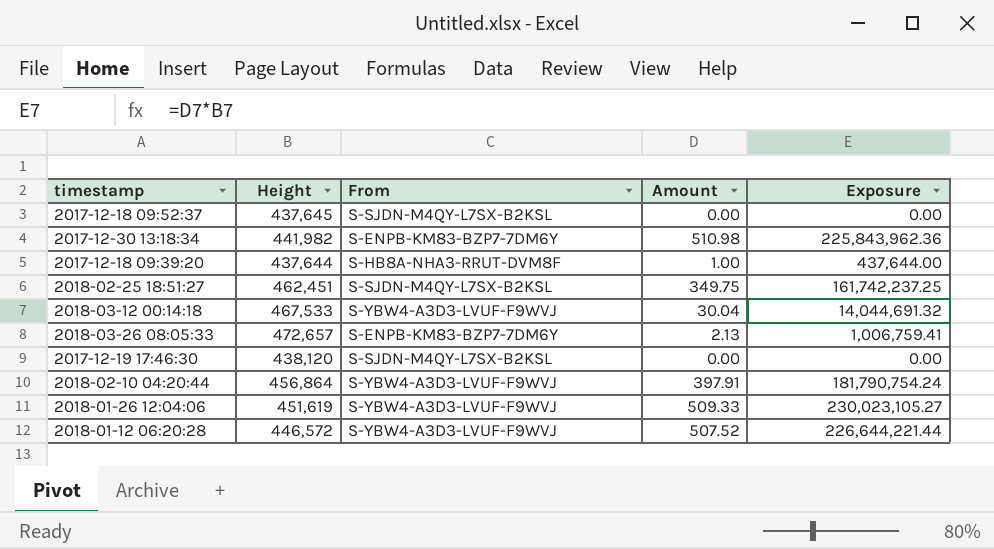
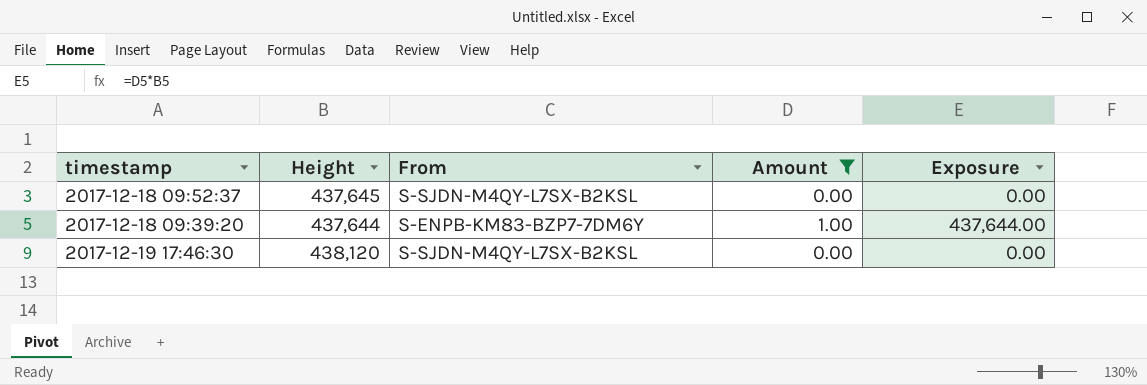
filter: none -> Amount <= 1.00
2017-12-18 09:39:20 | From: S-HB8A-NHA3-RRUT-DVM8F -> S-ENPB-KM83-BZP7-7DM6Y

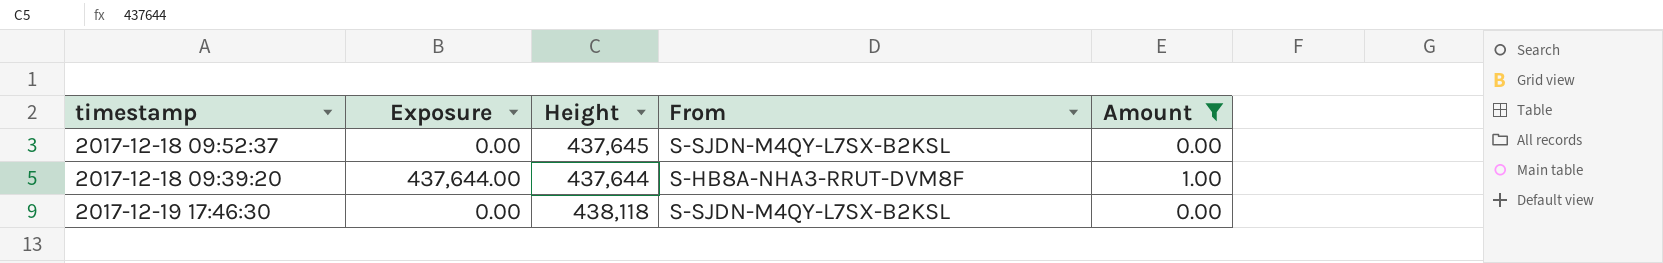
column Exposure | position: 5 -> 2
2017-12-18 09:39:20 | From: S-ENPB-KM83-BZP7-7DM6Y -> S-HB8A-NHA3-RRUT-DVM8F
2017-12-19 17:46:30 | Height: 438,120 -> 438,118

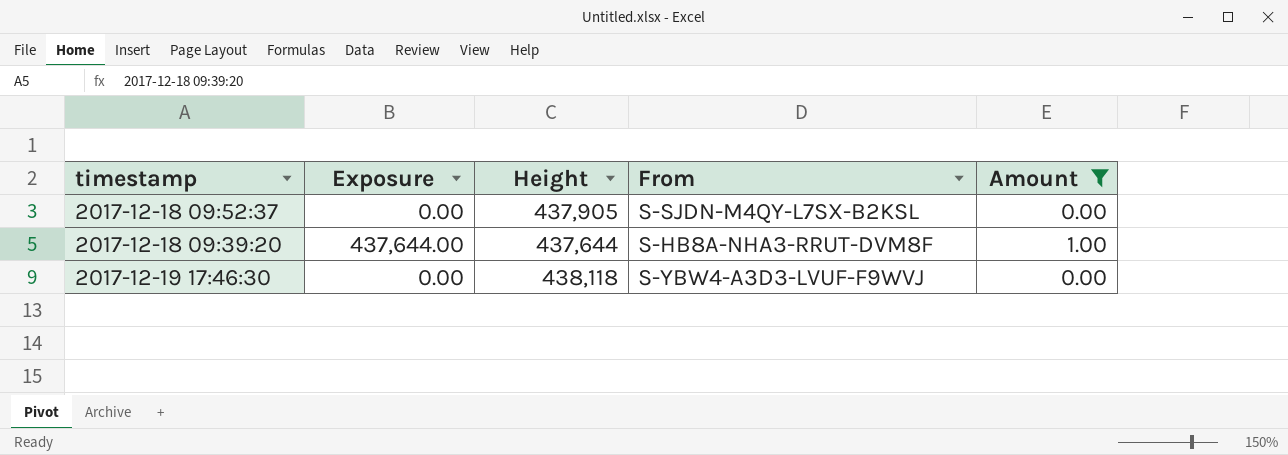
2017-12-18 09:52:37 | Height: 437,645 -> 437,905
2017-12-19 17:46:30 | From: S-SJDN-M4QY-L7SX-B2KSL -> S-YBW4-A3D3-LVUF-F9WVJ

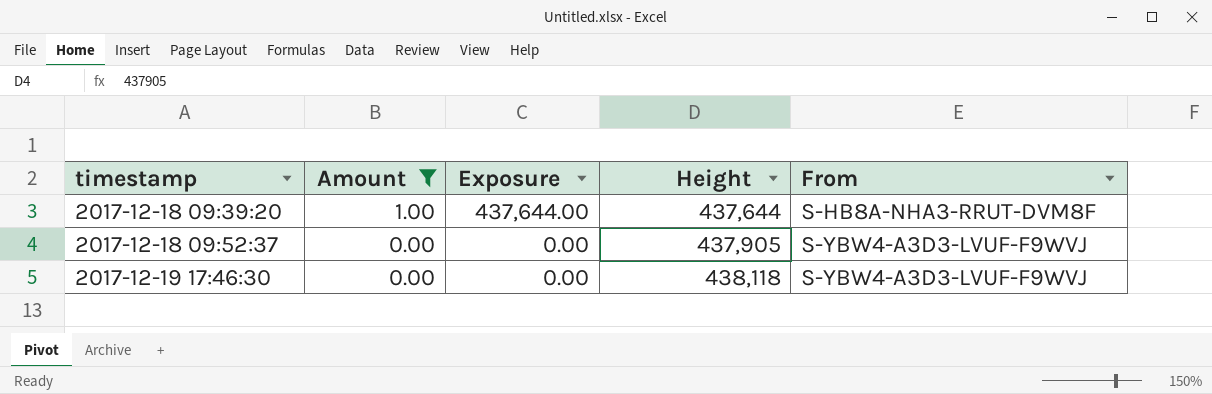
row order: none -> timestamp ascending
column Amount | position: 5 -> 2
2017-12-18 09:52:37 | From: S-SJDN-M4QY-L7SX-B2KSL -> S-YBW4-A3D3-LVUF-F9WVJ

